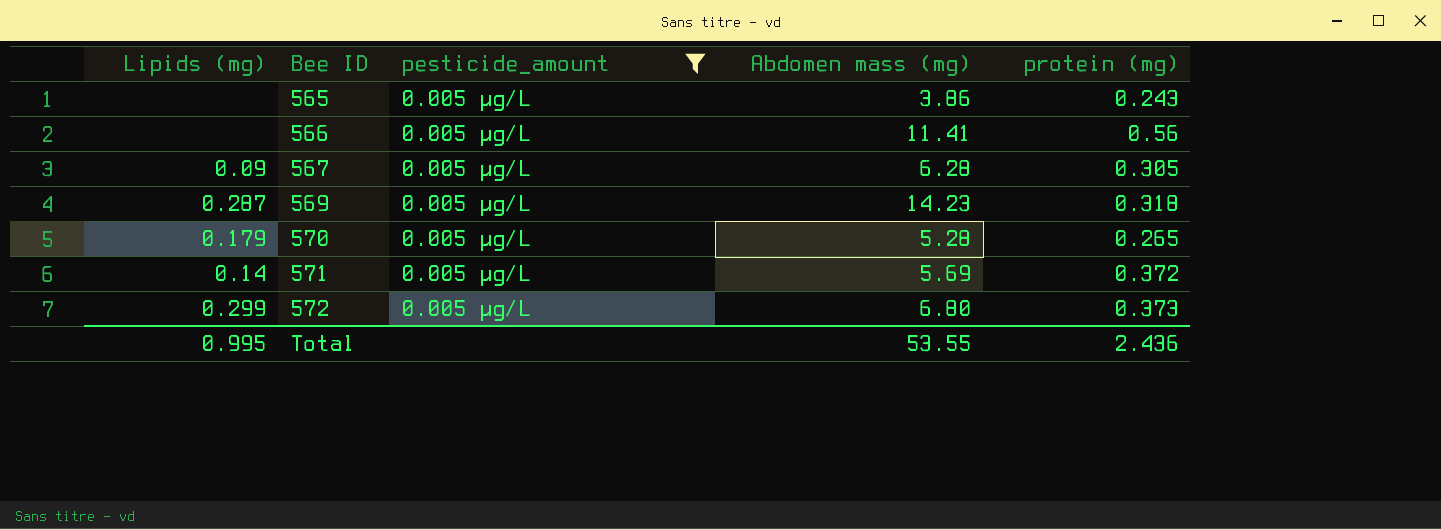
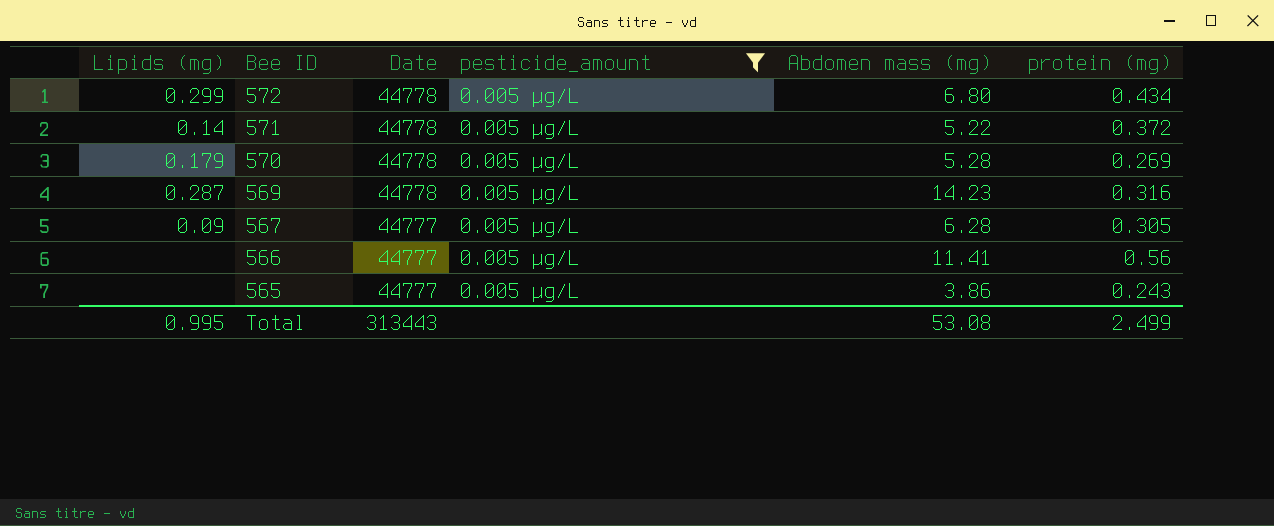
row order: Bee ID ascending -> Bee ID descending
column Date | position: none -> 3
572 | protein (mg): 0.373 -> 0.434
571 | Abdomen mass (mg): 5.69 -> 5.22
570 | protein (mg): 0.265 -> 0.269
569 | protein (mg): 0.318 -> 0.316
Total | Abdomen mass (mg): 53.55 -> 53.08
Total | protein (mg): 2.436 -> 2.499

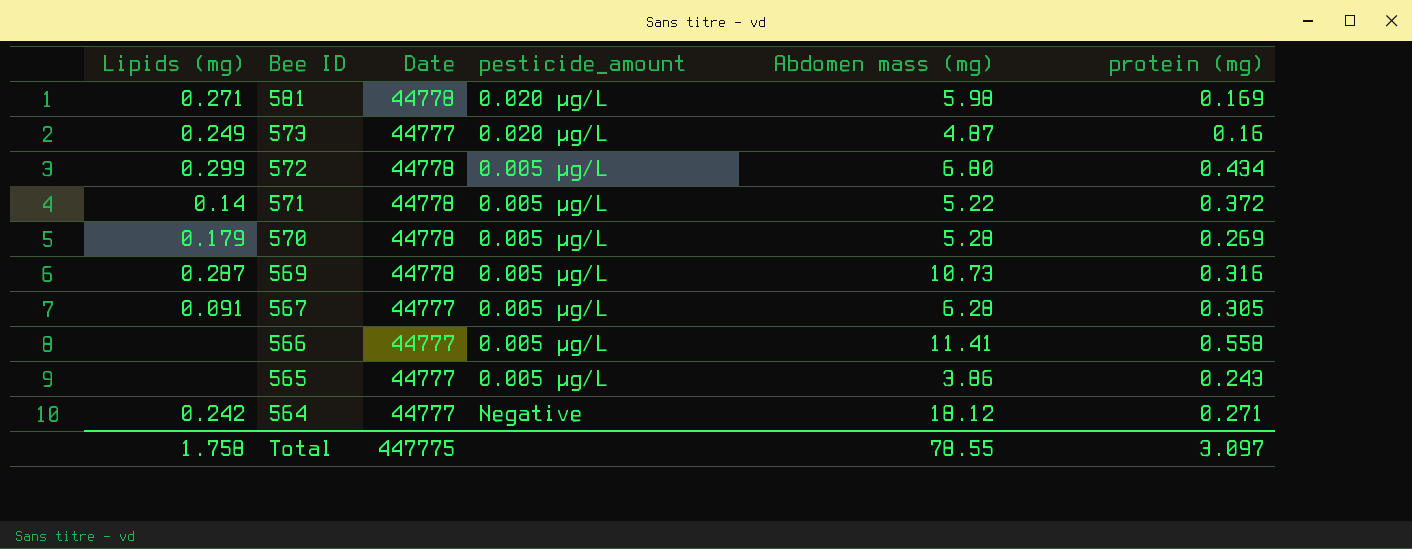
filter: pesticide_amount = 0.005 µg/L -> none
569 | Abdomen mass (mg): 14.23 -> 10.73
567 | Lipids (mg): 0.09 -> 0.091
566 | protein (mg): 0.56 -> 0.558
Total | Lipids (mg): 0.995 -> 1.758
Total | Date: 313443 -> 447775
Total | Abdomen mass (mg): 53.08 -> 78.55
Total | protein (mg): 2.499 -> 3.097

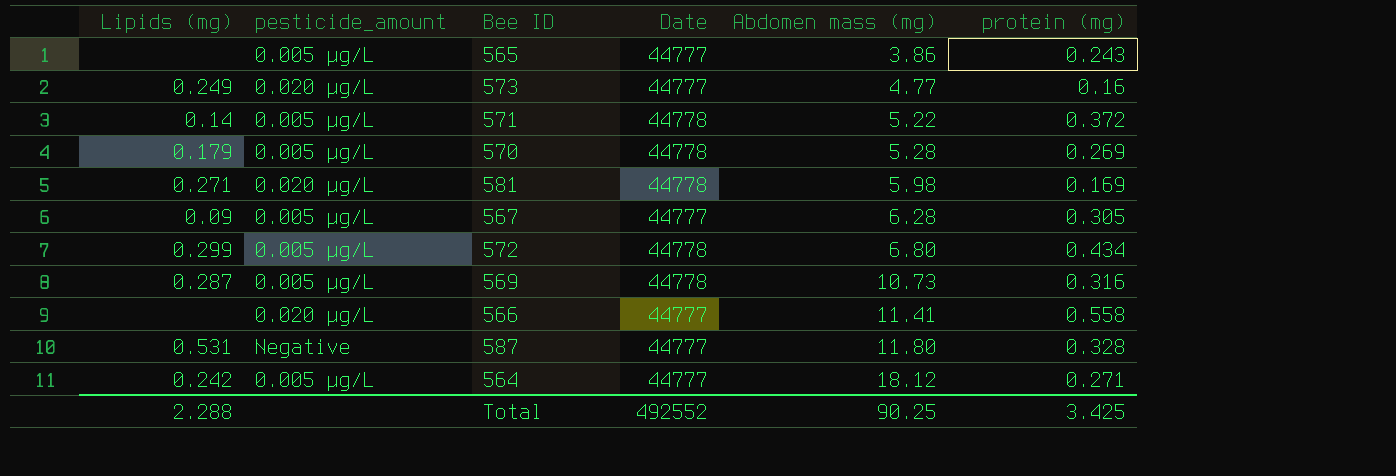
row order: Bee ID descending -> Abdomen mass (mg) ascending
column pesticide_amount | position: 4 -> 2
573 | Abdomen mass (mg): 4.87 -> 4.77
567 | Lipids (mg): 0.091 -> 0.09
566 | pesticide_amount: 0.005 µg/L -> 0.020 µg/L
row 587: none -> 0.531 | Negative | 44777 | 11.80 | 0.328
564 | pesticide_amount: Negative -> 0.005 µg/L
Total | Lipids (mg): 1.758 -> 2.288
Total | Date: 447775 -> 492552
Total | Abdomen mass (mg): 78.55 -> 90.25
Total | protein (mg): 3.097 -> 3.425

